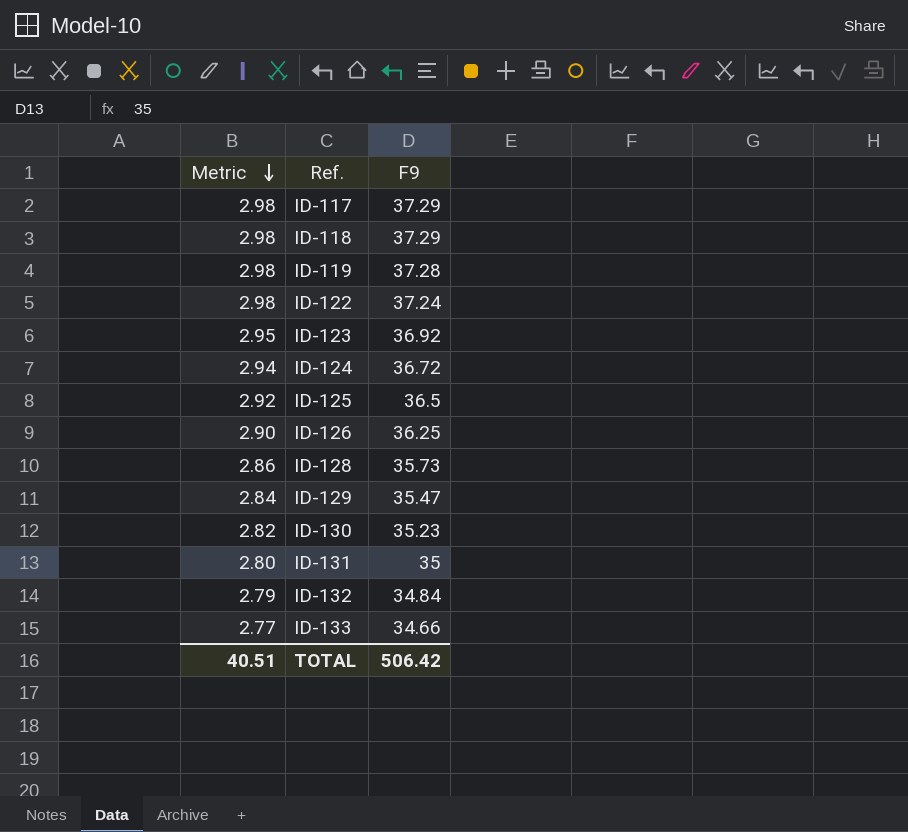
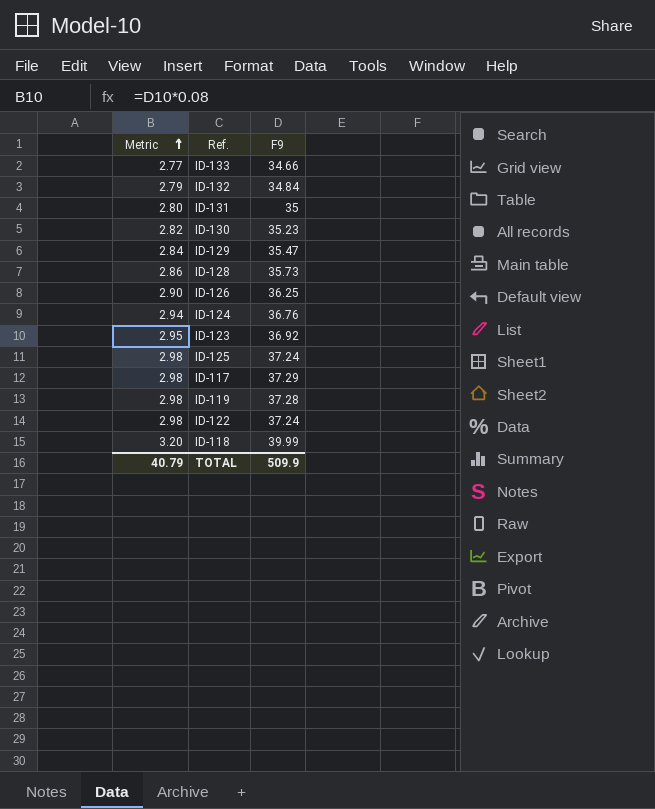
row order: Metric descending -> Metric ascending
ID-124 | F9: 36.72 -> 36.76
ID-125 | Metric: 2.92 -> 2.98
ID-125 | F9: 36.5 -> 37.24
ID-118 | Metric: 2.98 -> 3.20
ID-118 | F9: 37.29 -> 39.99
TOTAL | Metric: 40.51 -> 40.79
TOTAL | F9: 506.42 -> 509.9

